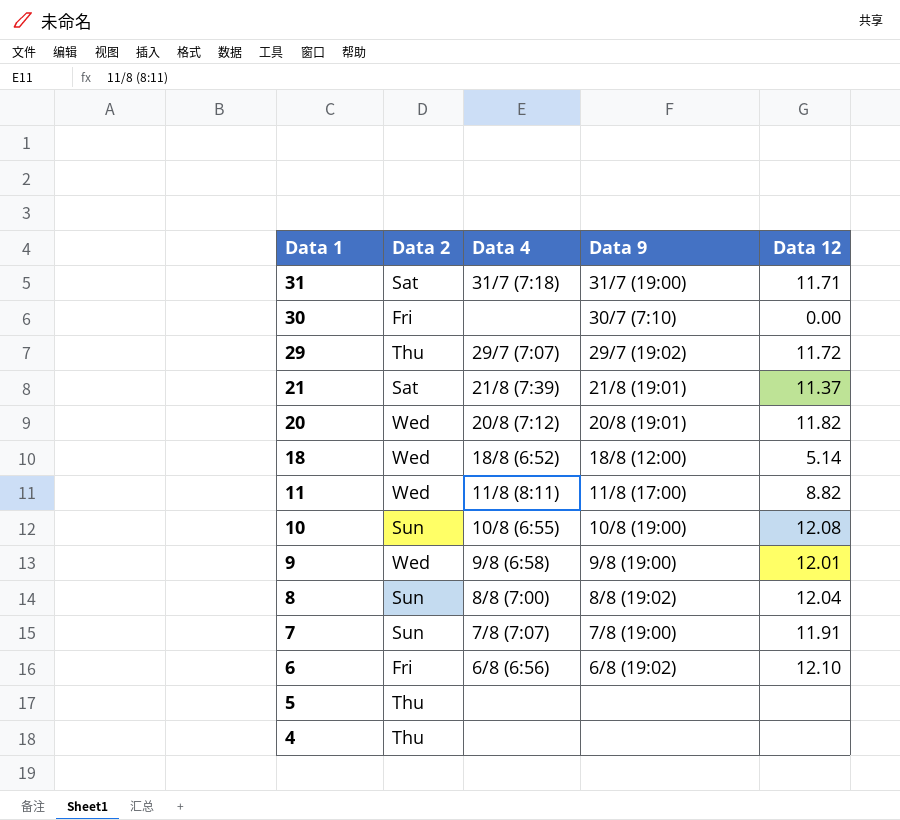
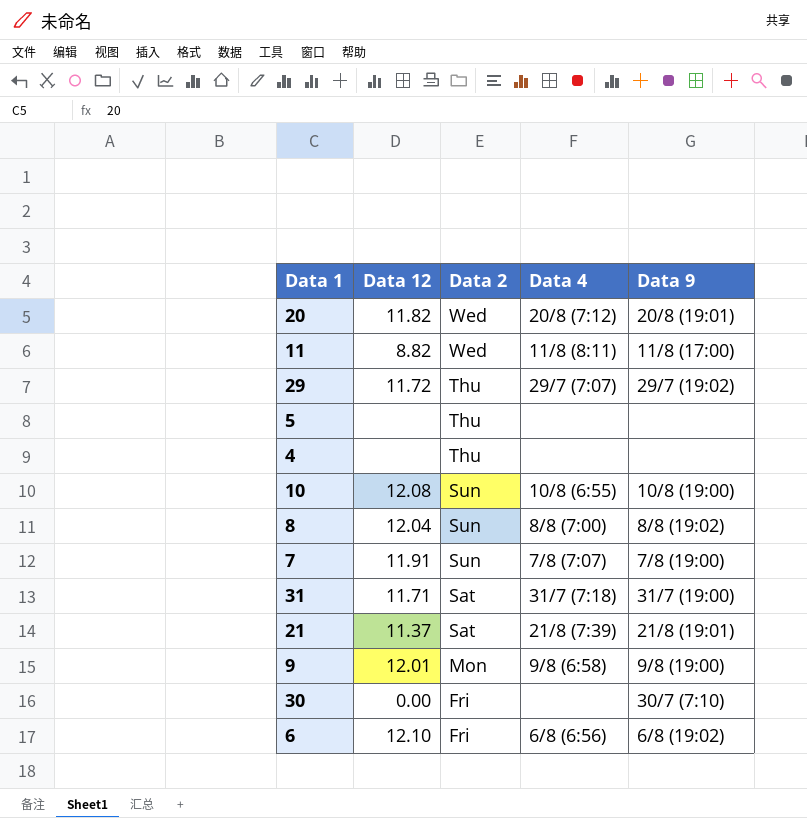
row order: Data 1 descending -> Data 2 descending
column Data 12 | position: 5 -> 2
row 18: Wed | 18/8 (6:52) | 18/8 (12:00) | 5.14 -> none
9 | Data 2: Wed -> Mon

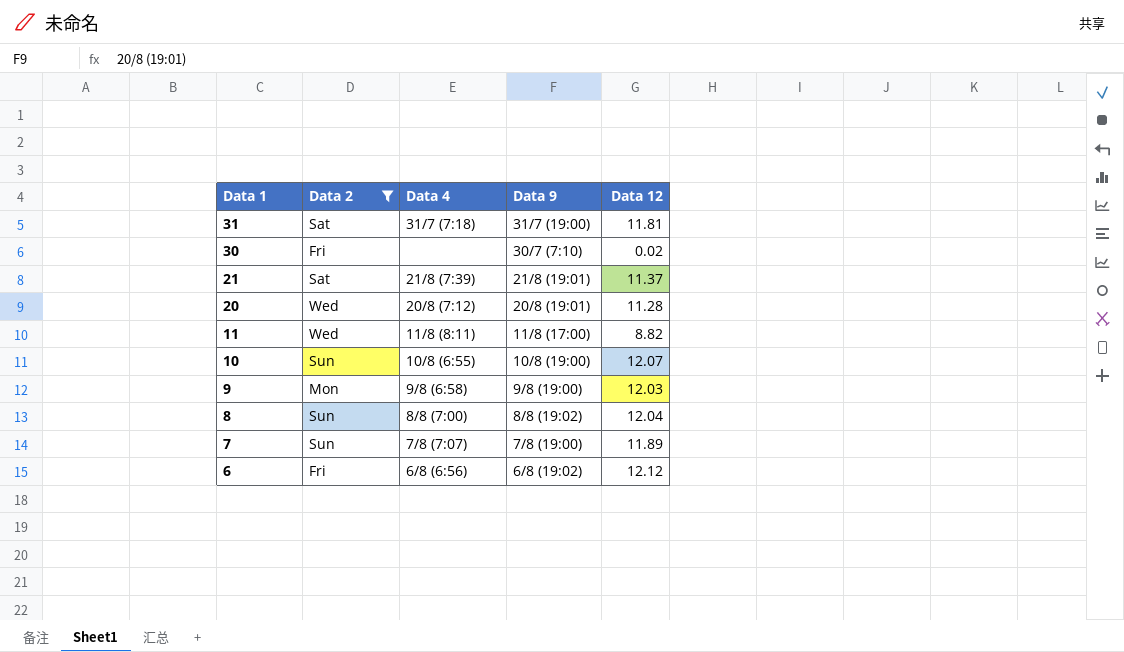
filter: none -> Data 2 != Thu
row order: Data 2 descending -> Data 1 descending
column Data 12 | position: 2 -> 5
31 | Data 12: 11.71 -> 11.81
30 | Data 12: 0.00 -> 0.02
20 | Data 12: 11.82 -> 11.28
10 | Data 12: 12.08 -> 12.07
9 | Data 12: 12.01 -> 12.03
7 | Data 12: 11.91 -> 11.89
6 | Data 12: 12.10 -> 12.12

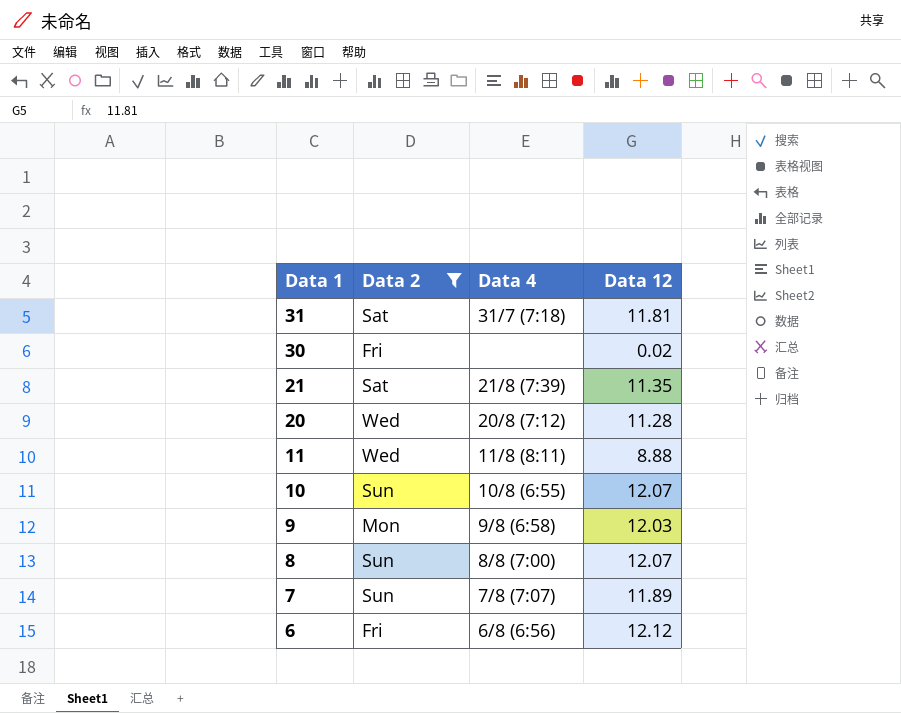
column Data 9 | position: 4 -> none
21 | Data 12: 11.37 -> 11.35
11 | Data 12: 8.82 -> 8.88
8 | Data 12: 12.04 -> 12.07

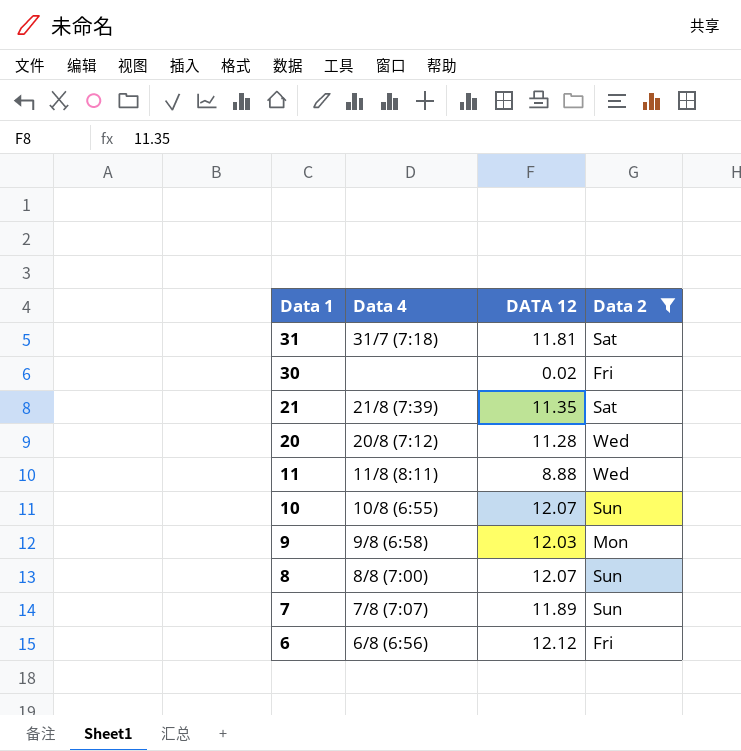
column name: Data 12 -> DATA 12
column Data 2 | position: 2 -> 4

